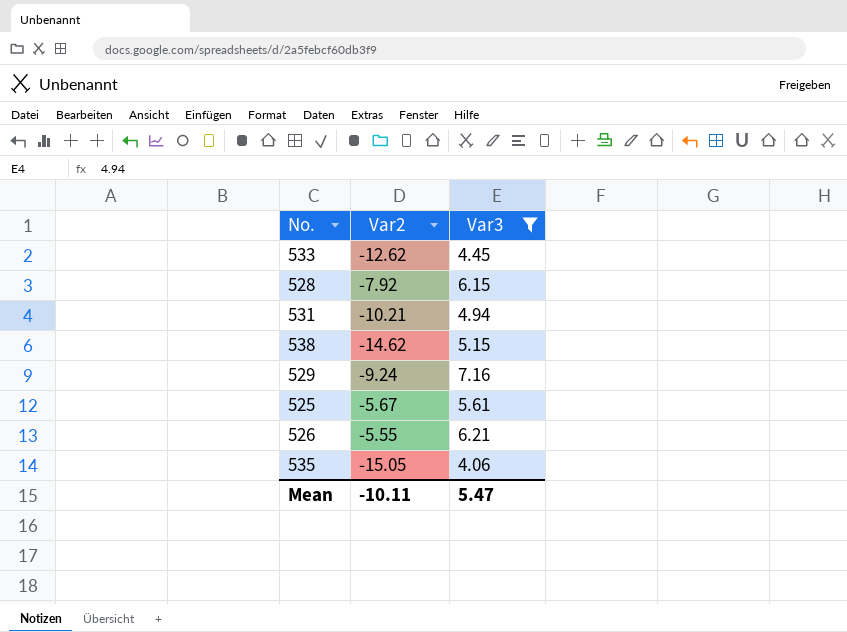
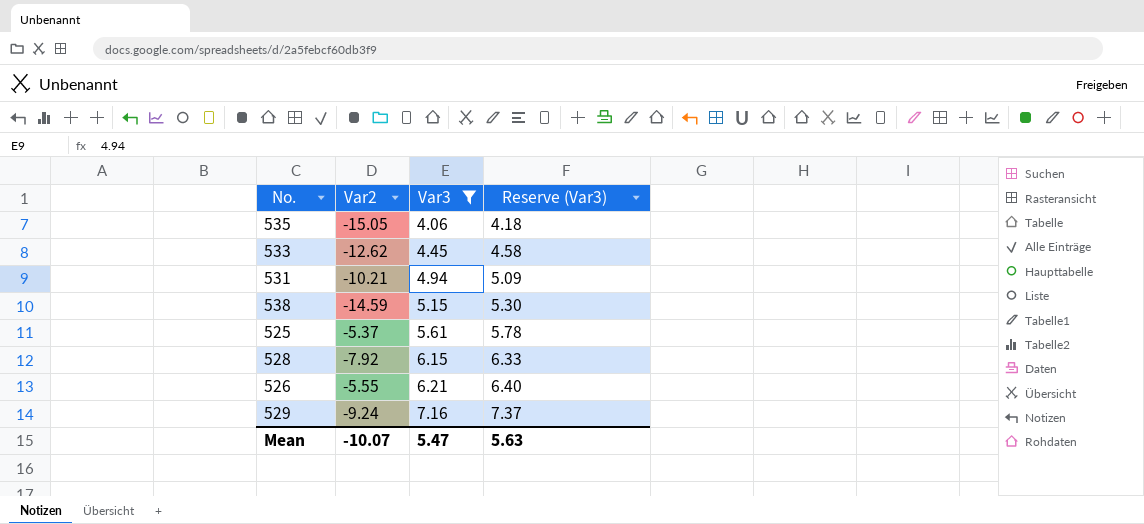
row order: none -> Var3 ascending
column Reserve (Var3) | formula: none -> [Var3] * 1.03
538 | Var2: -14.62 -> -14.59
525 | Var2: -5.67 -> -5.37
Mean | Var2: -10.11 -> -10.07

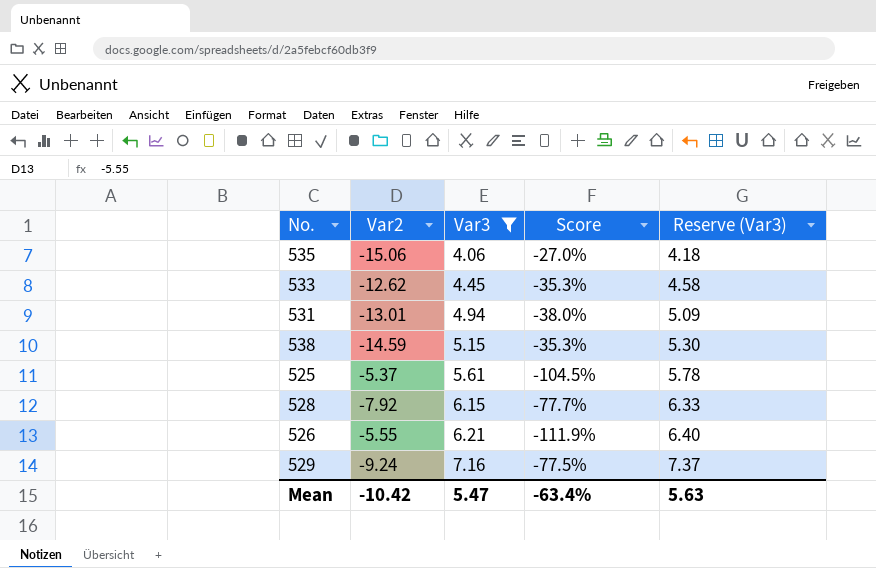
column Score | formula: none -> [Var3] / [Var2]
535 | Var2: -15.05 -> -15.06
531 | Var2: -10.21 -> -13.01
Mean | Var2: -10.07 -> -10.42

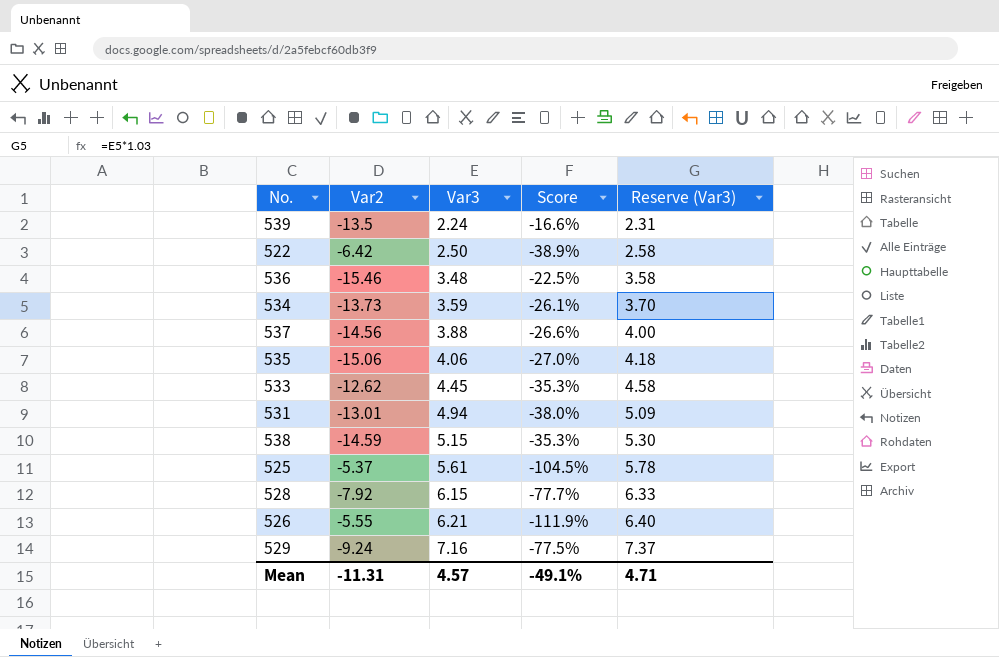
filter: Var3 >= 4.06 -> none
Mean | Var2: -10.42 -> -11.31
Mean | Var3: 5.47 -> 4.57
Mean | Score: -63.4% -> -49.1%
Mean | Reserve (Var3): 5.63 -> 4.71

